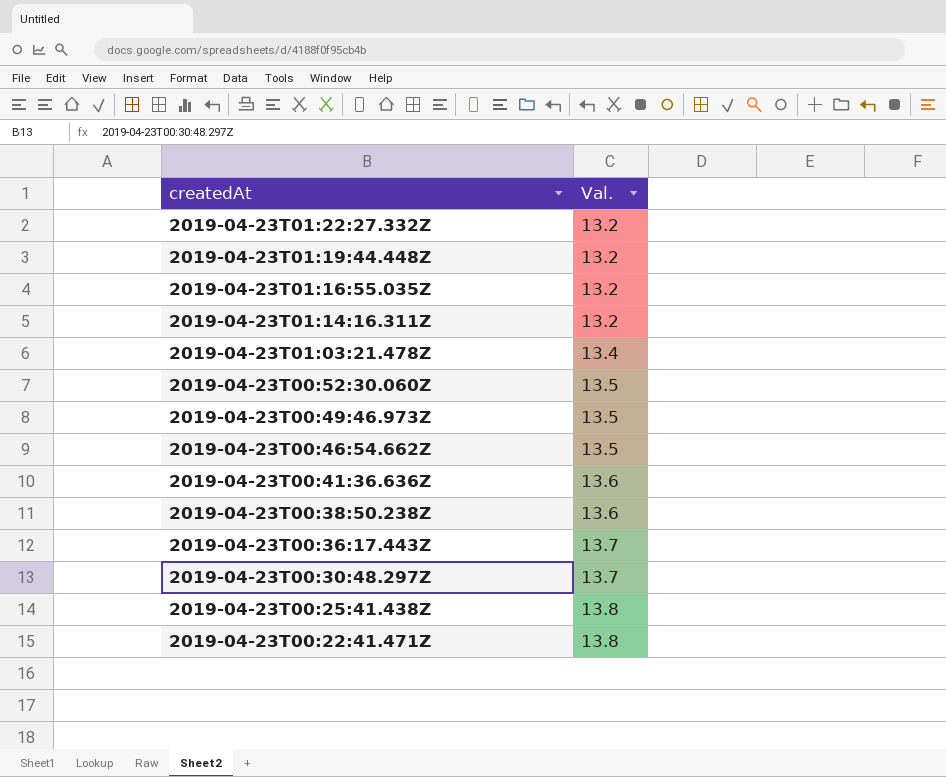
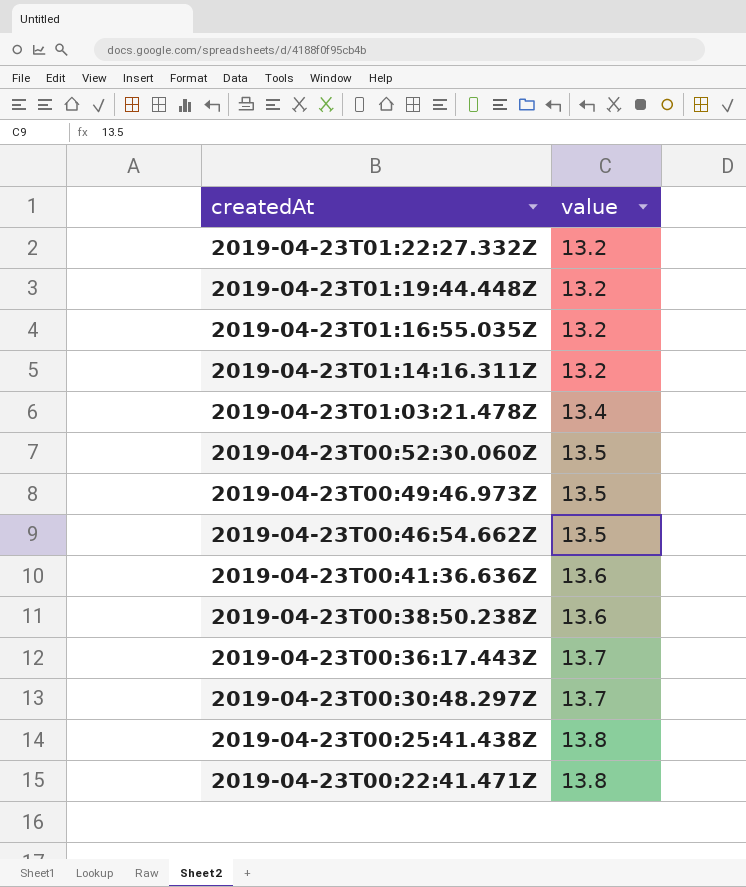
column name: Val. -> value

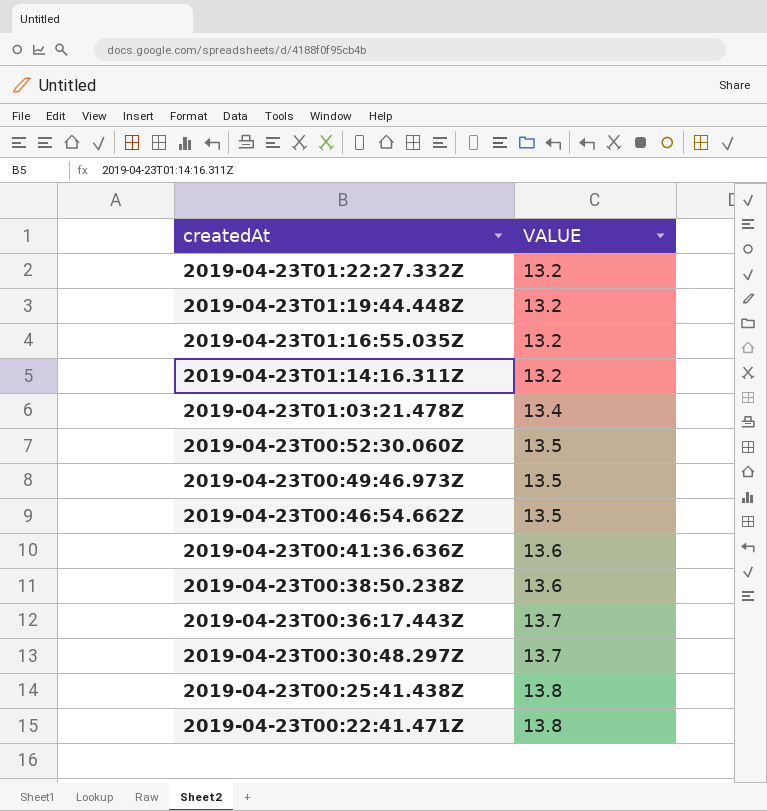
column name: value -> VALUE

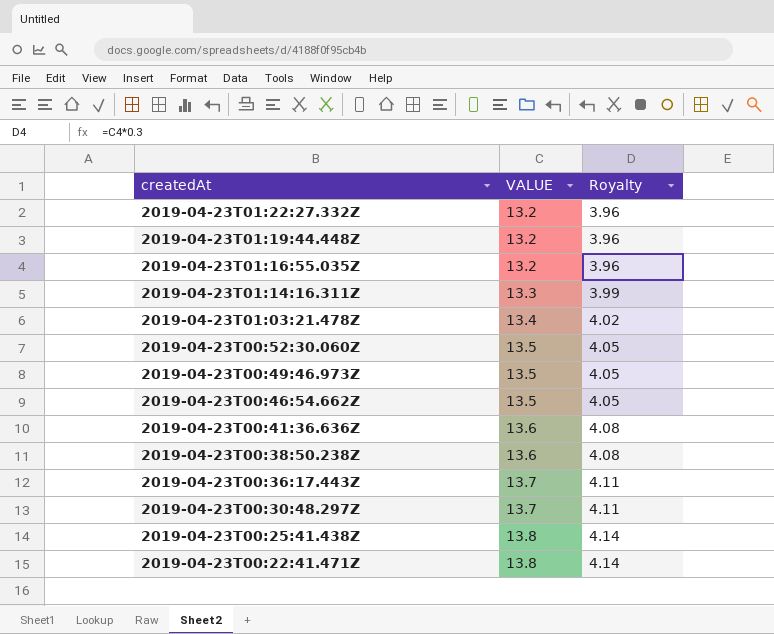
column Royalty | formula: none -> [VALUE] * 0.3
2019-04-23T01:14:16.311Z | VALUE: 13.2 -> 13.3

